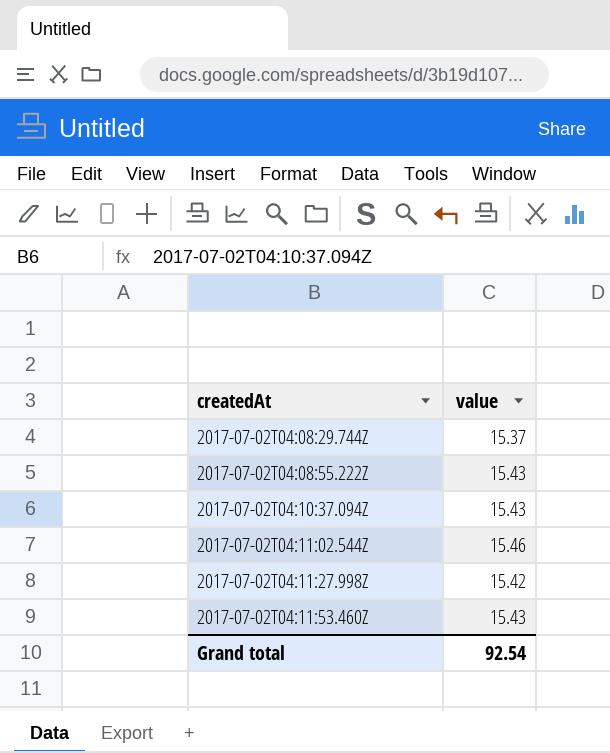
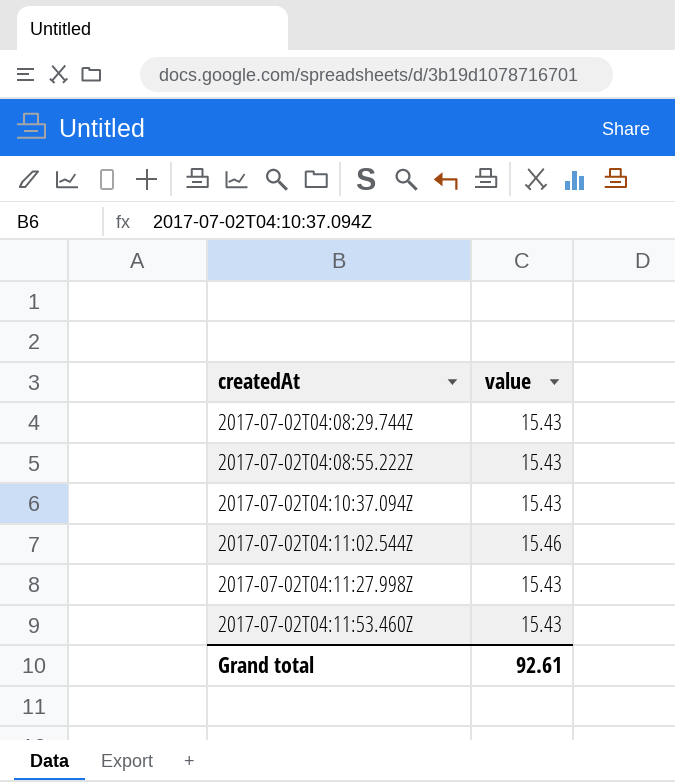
2017-07-02T04:08:29.744Z | value: 15.37 -> 15.43
2017-07-02T04:11:27.998Z | value: 15.42 -> 15.43
Grand total | value: 92.54 -> 92.61

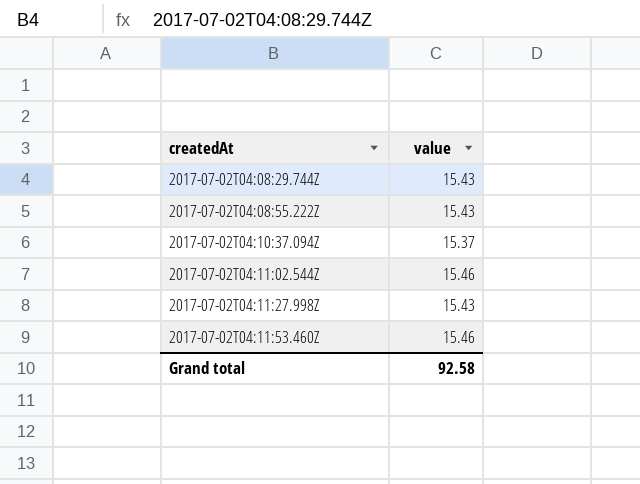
2017-07-02T04:10:37.094Z | value: 15.43 -> 15.37
2017-07-02T04:11:53.460Z | value: 15.43 -> 15.46
Grand total | value: 92.61 -> 92.58

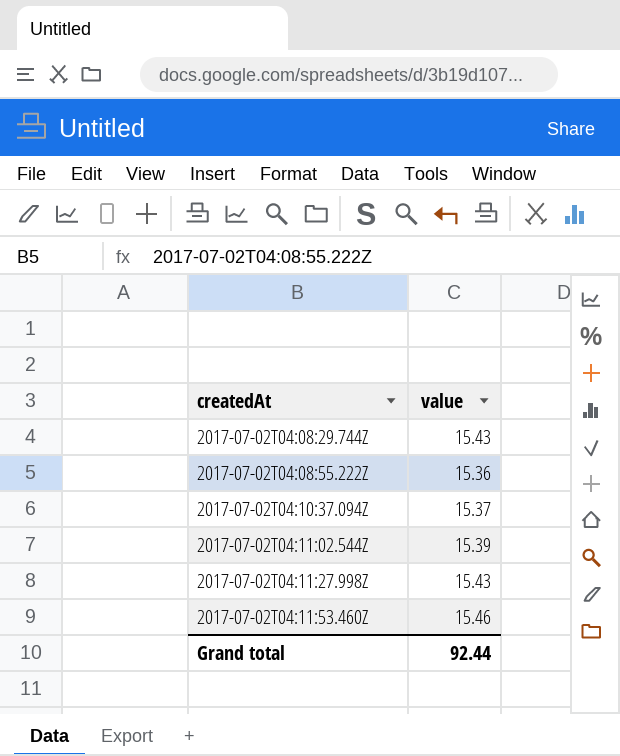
2017-07-02T04:08:55.222Z | value: 15.43 -> 15.36
2017-07-02T04:11:02.544Z | value: 15.46 -> 15.39
Grand total | value: 92.58 -> 92.44

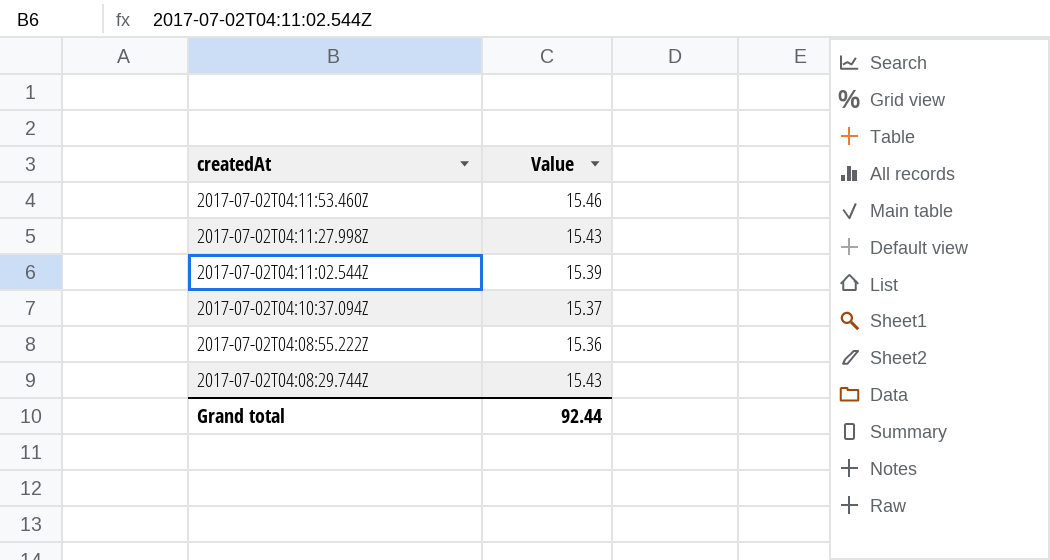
row order: createdAt ascending -> createdAt descending
column name: value -> Value

